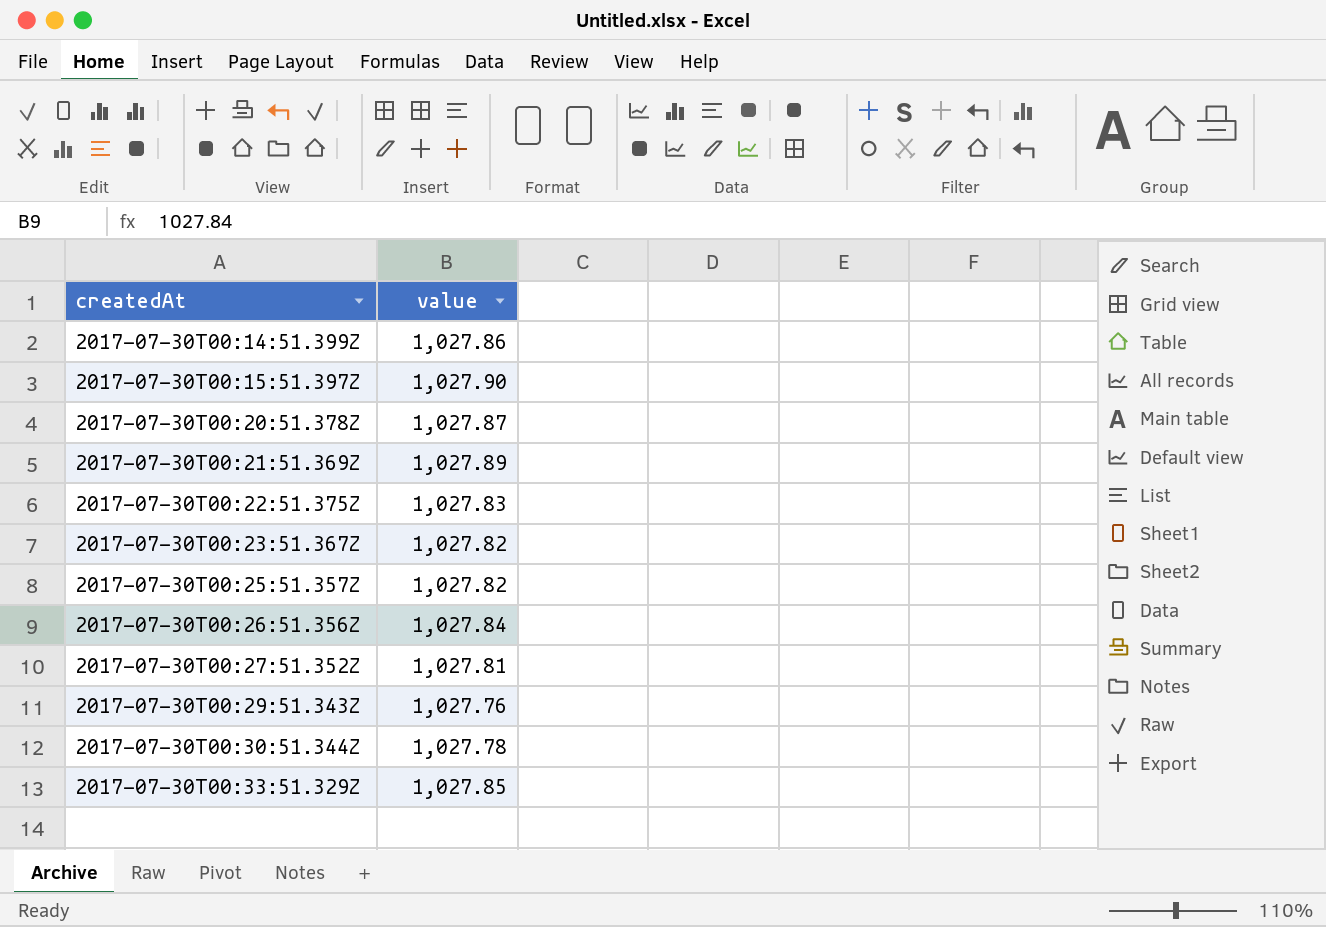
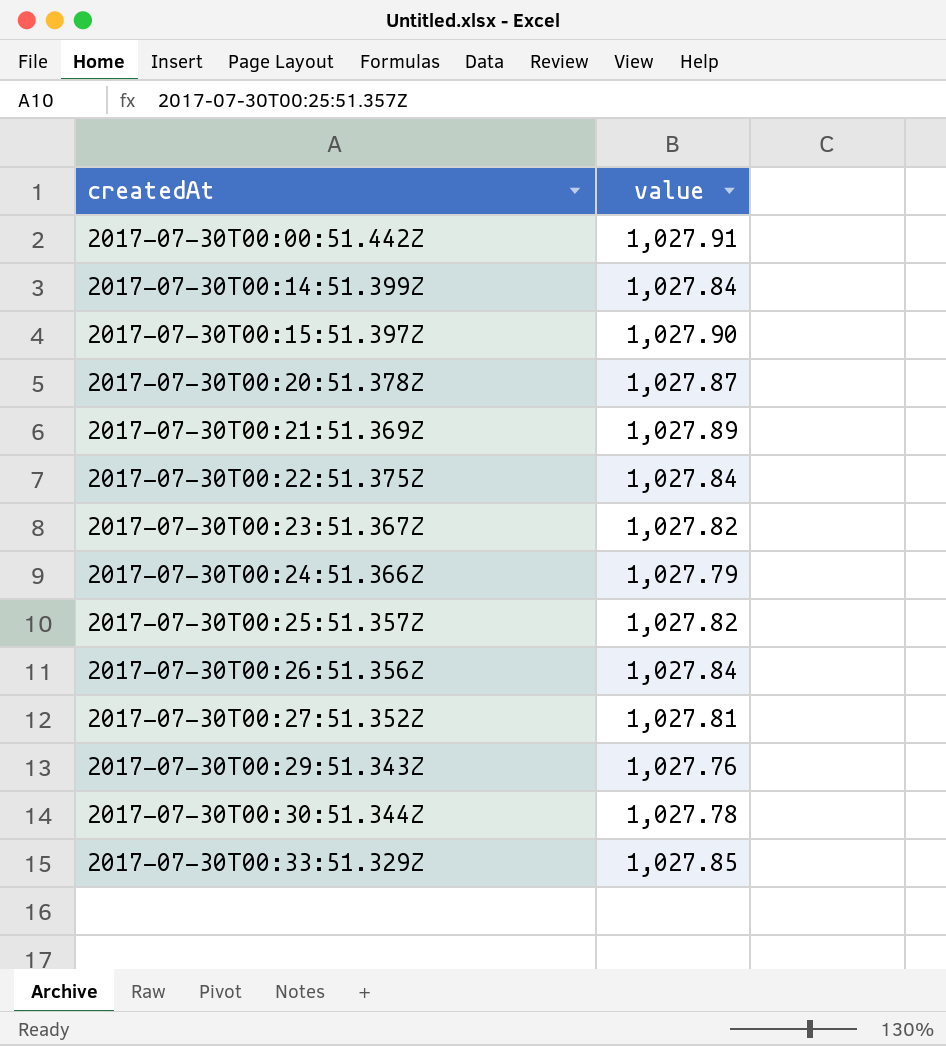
row 2017-07-30T00:00:51.442Z: none -> 1,027.91
2017-07-30T00:14:51.399Z | value: 1,027.86 -> 1,027.84
2017-07-30T00:22:51.375Z | value: 1,027.83 -> 1,027.84
row 2017-07-30T00:24:51.366Z: none -> 1,027.79

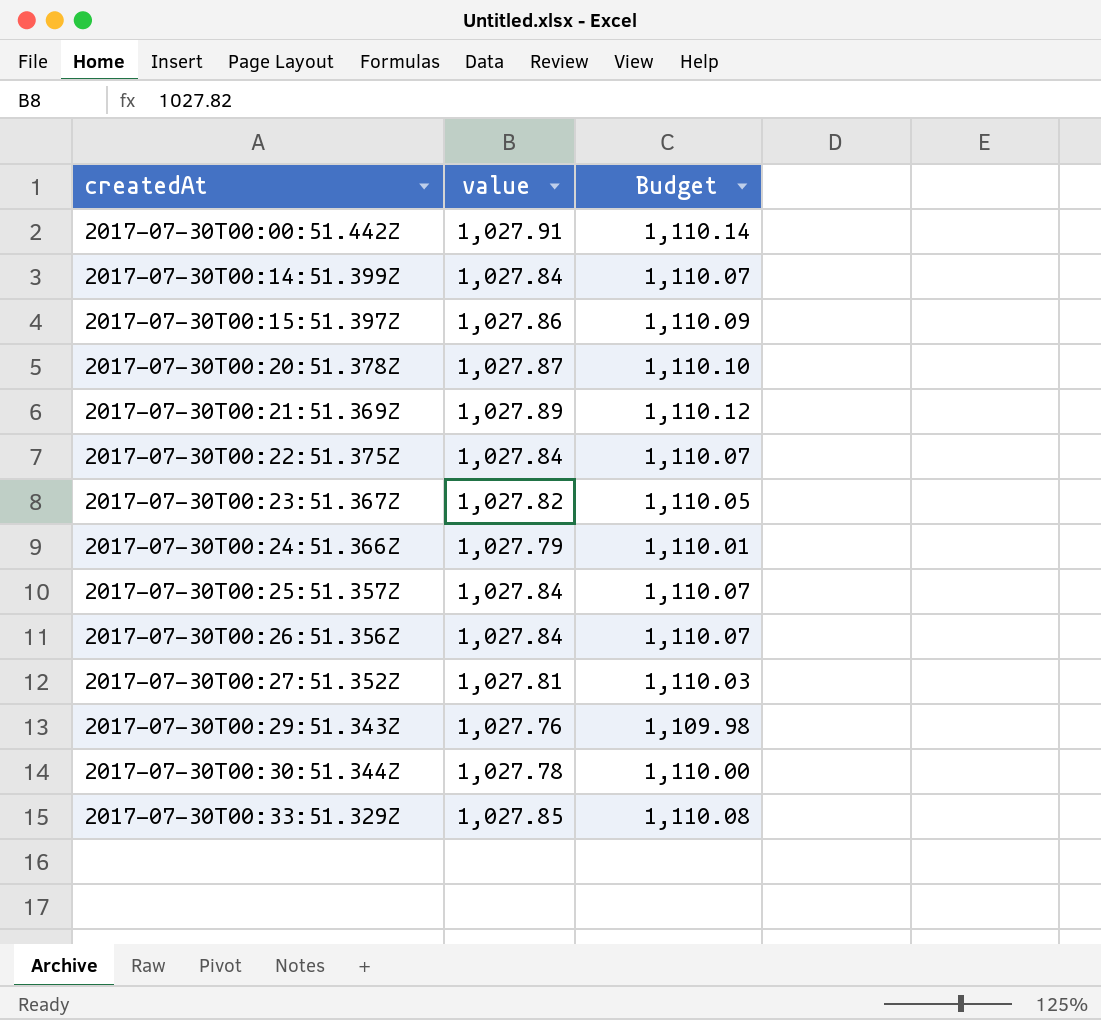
column Budget | formula: none -> [value] * 1.08
2017-07-30T00:15:51.397Z | value: 1,027.90 -> 1,027.86
2017-07-30T00:25:51.357Z | value: 1,027.82 -> 1,027.84

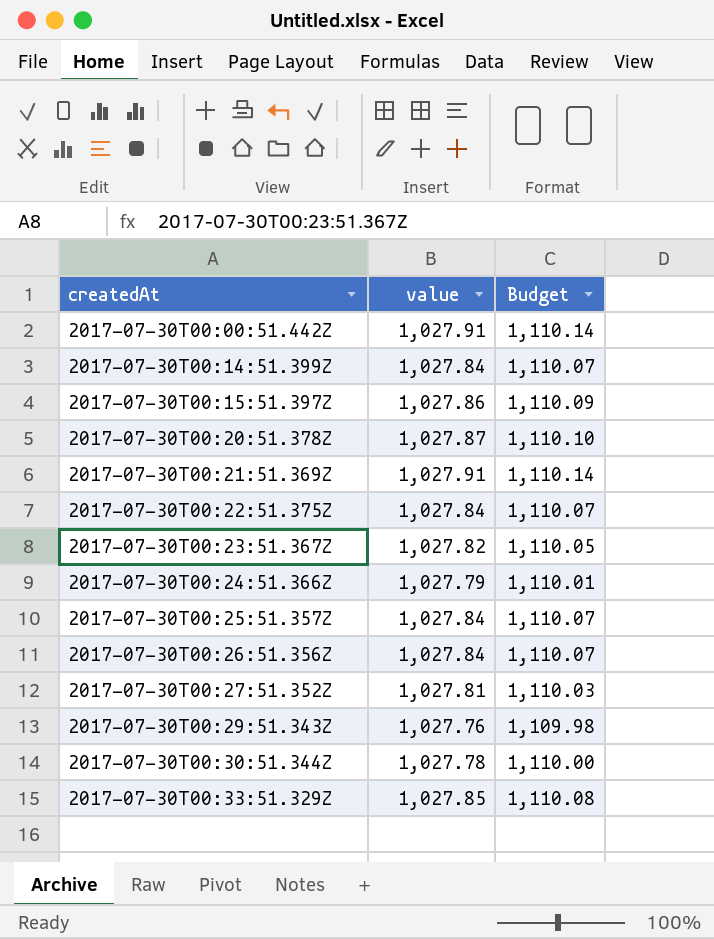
2017-07-30T00:21:51.369Z | value: 1,027.89 -> 1,027.91
2017-07-30T00:21:51.369Z | Budget: 1,110.12 -> 1,110.14

